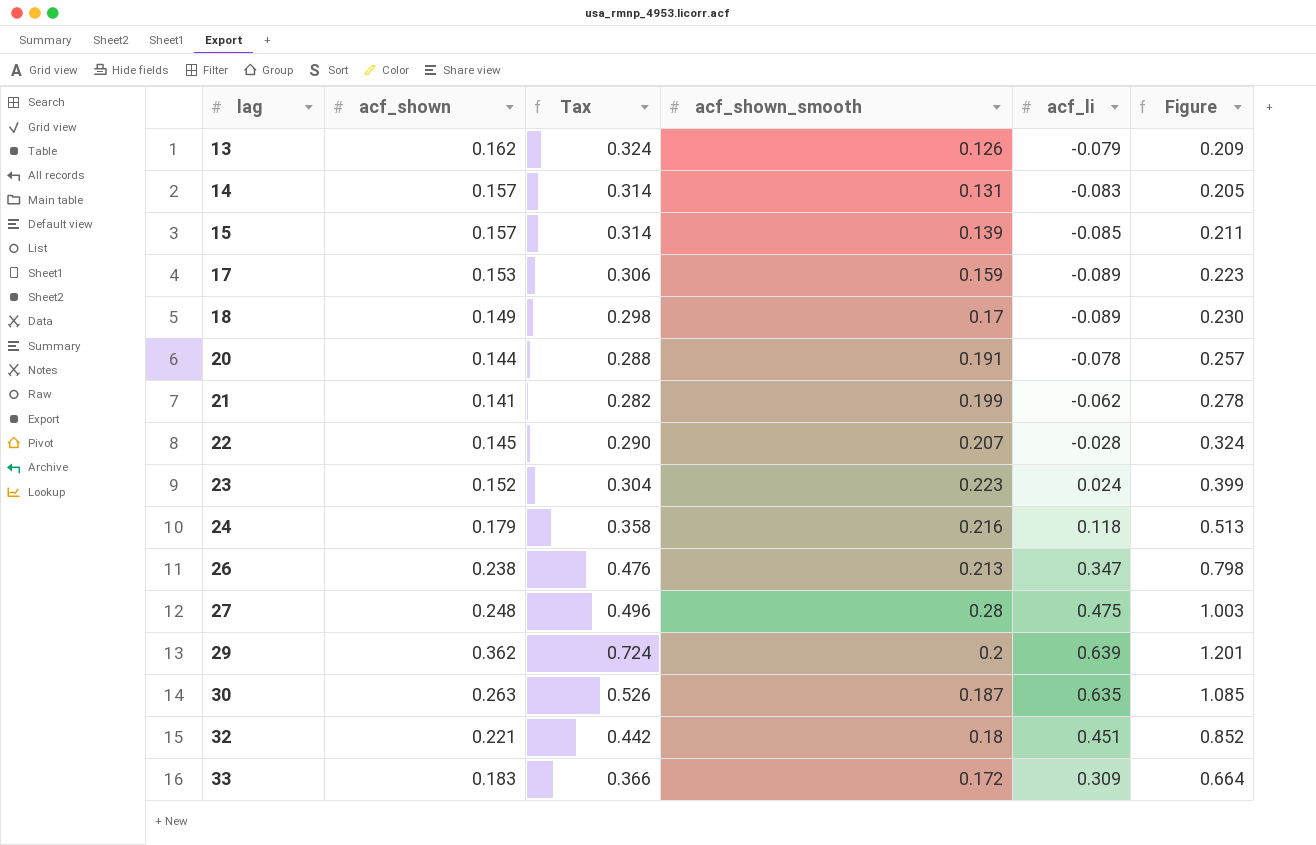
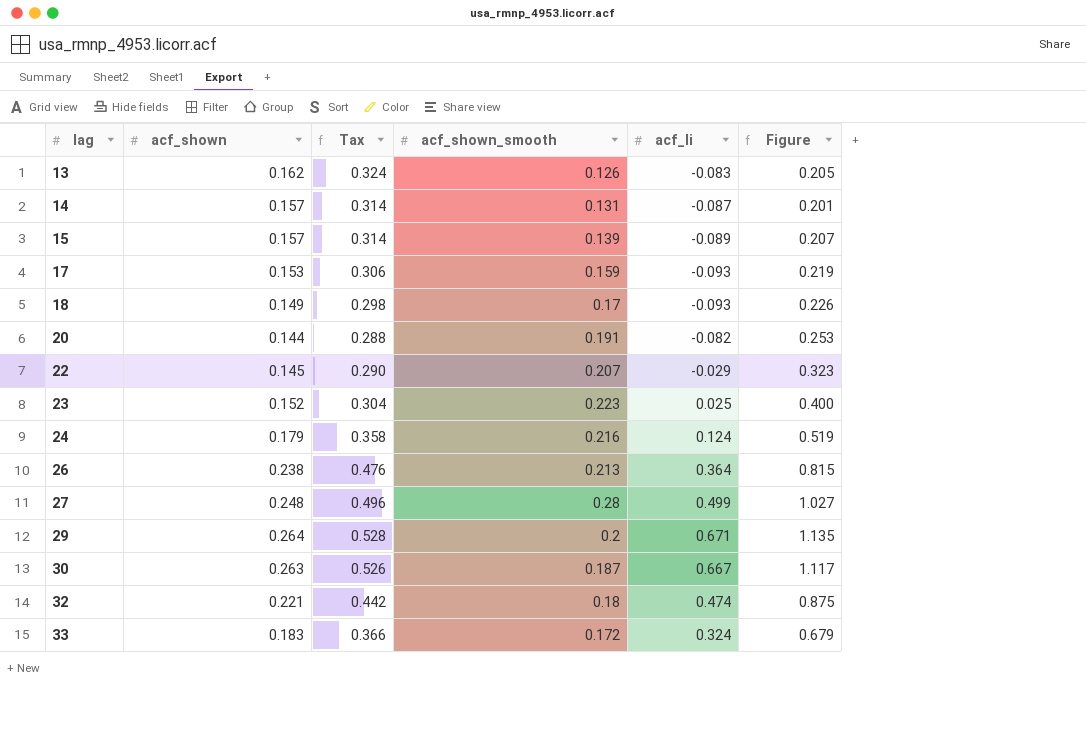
row 21: 0.141 | 0.282 | 0.199 | -0.062 | 0.278 -> none
13 | acf_li: -0.079 -> -0.083
13 | Figure: 0.209 -> 0.205
14 | acf_li: -0.083 -> -0.087
14 | Figure: 0.205 -> 0.201
15 | acf_li: -0.085 -> -0.089
15 | Figure: 0.211 -> 0.207
17 | acf_li: -0.089 -> -0.093
17 | Figure: 0.223 -> 0.219
18 | acf_li: -0.089 -> -0.093
18 | Figure: 0.230 -> 0.226
20 | acf_li: -0.078 -> -0.082
20 | Figure: 0.257 -> 0.253
22 | acf_li: -0.028 -> -0.029
22 | Figure: 0.324 -> 0.323
23 | acf_li: 0.024 -> 0.025
23 | Figure: 0.399 -> 0.400
24 | acf_li: 0.118 -> 0.124
24 | Figure: 0.513 -> 0.519
26 | acf_li: 0.347 -> 0.364
26 | Figure: 0.798 -> 0.815
27 | acf_li: 0.475 -> 0.499
27 | Figure: 1.003 -> 1.027
29 | acf_shown: 0.362 -> 0.264
29 | Tax: 0.724 -> 0.528
29 | acf_li: 0.639 -> 0.671
29 | Figure: 1.201 -> 1.135
30 | acf_li: 0.635 -> 0.667
30 | Figure: 1.085 -> 1.117
32 | acf_li: 0.451 -> 0.474
32 | Figure: 0.852 -> 0.875
33 | acf_li: 0.309 -> 0.324
33 | Figure: 0.664 -> 0.679

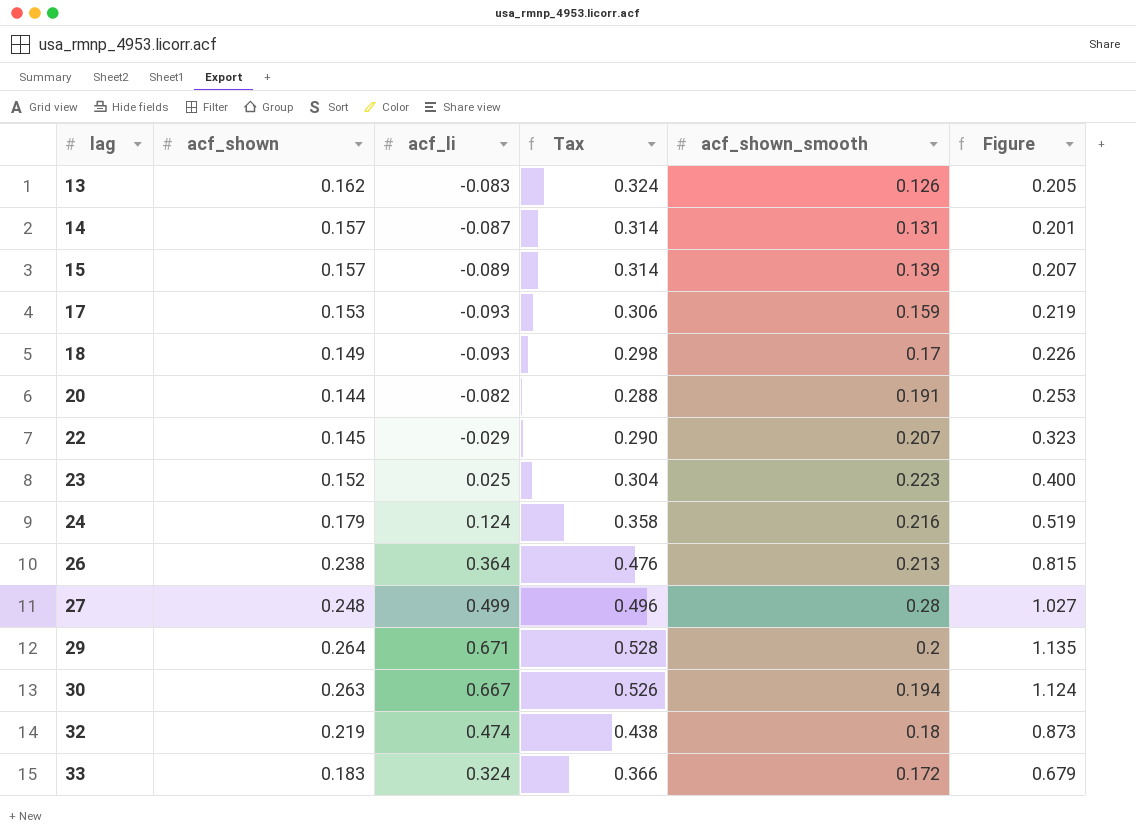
column acf_li | position: 5 -> 3
30 | acf_shown_smooth: 0.187 -> 0.194
30 | Figure: 1.117 -> 1.124
32 | acf_shown: 0.221 -> 0.219
32 | Tax: 0.442 -> 0.438
32 | Figure: 0.875 -> 0.873

